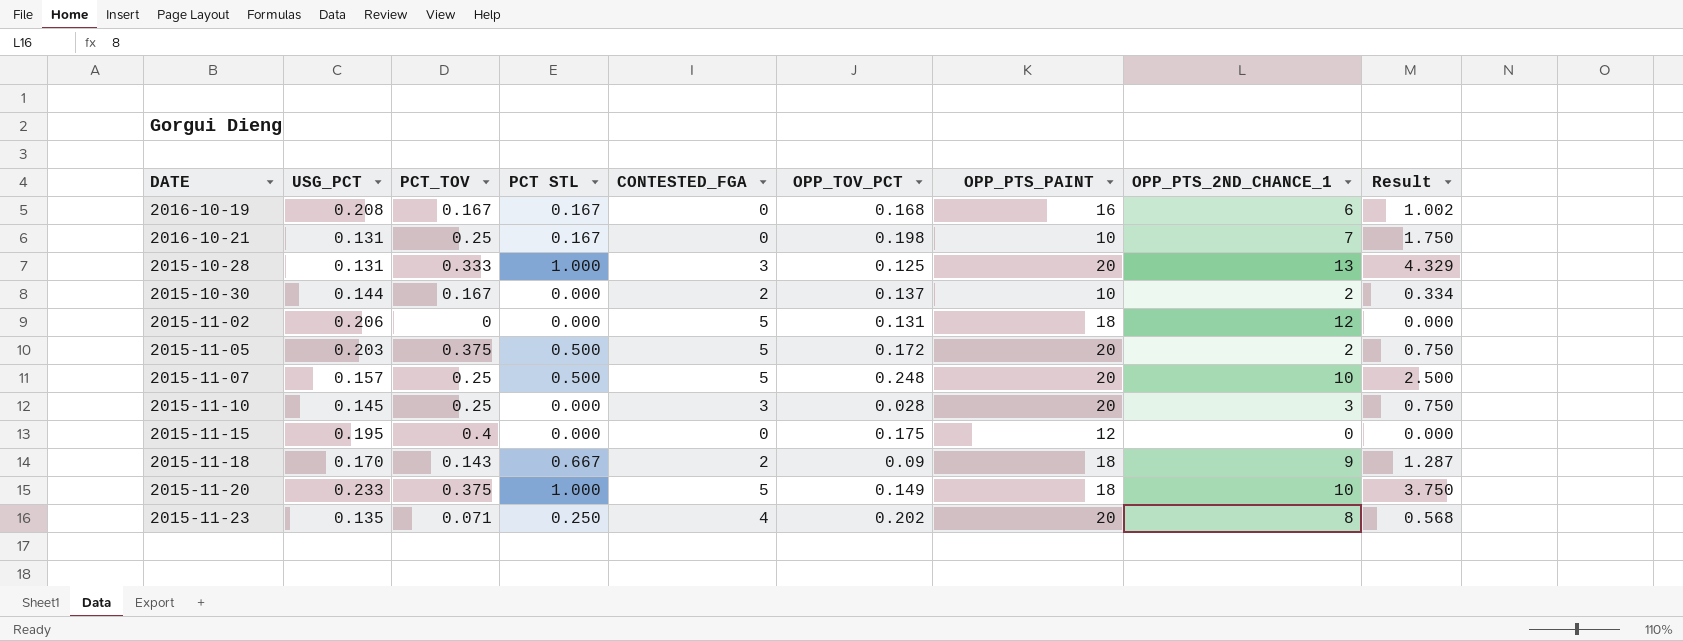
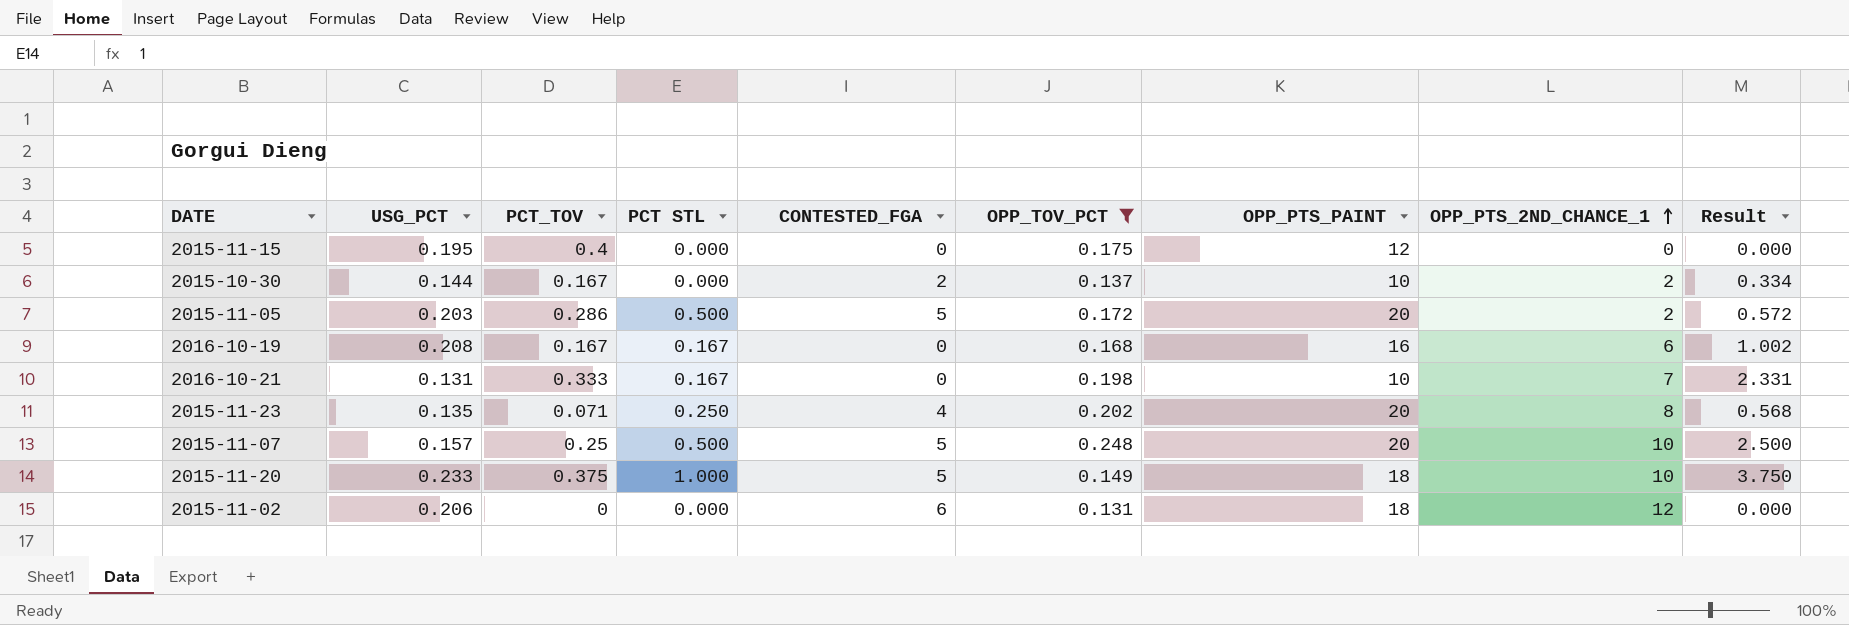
filter: none -> OPP_TOV_PCT >= 0.131
row order: none -> OPP_PTS_2ND_CHANCE_1 ascending
2015-11-05 | PCT_TOV: 0.375 -> 0.286
2015-11-05 | Result: 0.750 -> 0.572
2016-10-21 | PCT_TOV: 0.25 -> 0.333
2016-10-21 | Result: 1.750 -> 2.331
2015-11-02 | CONTESTED_FGA: 5 -> 6

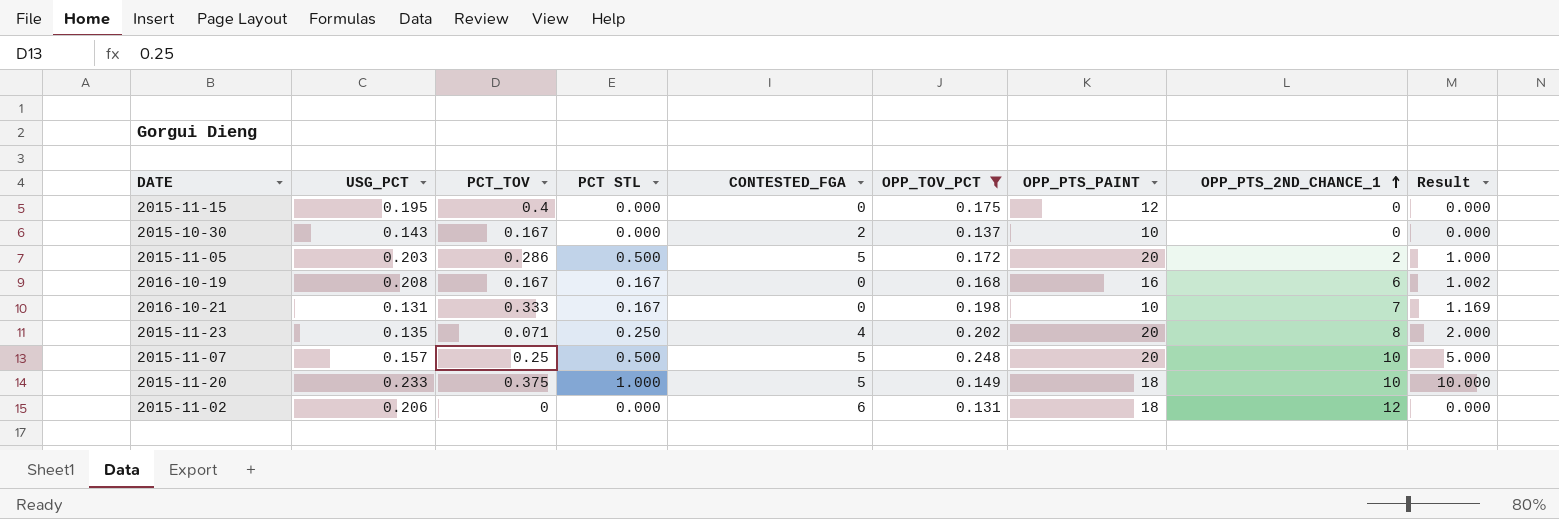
column Result | formula: [PCT_TOV] * [OPP_PTS_2ND_CHANCE_1] -> [PCT STL] * [OPP_PTS_2ND_CHANCE_1]
2015-10-30 | USG_PCT: 0.144 -> 0.143
2015-10-30 | OPP_PTS_2ND_CHANCE_1: 2 -> 0

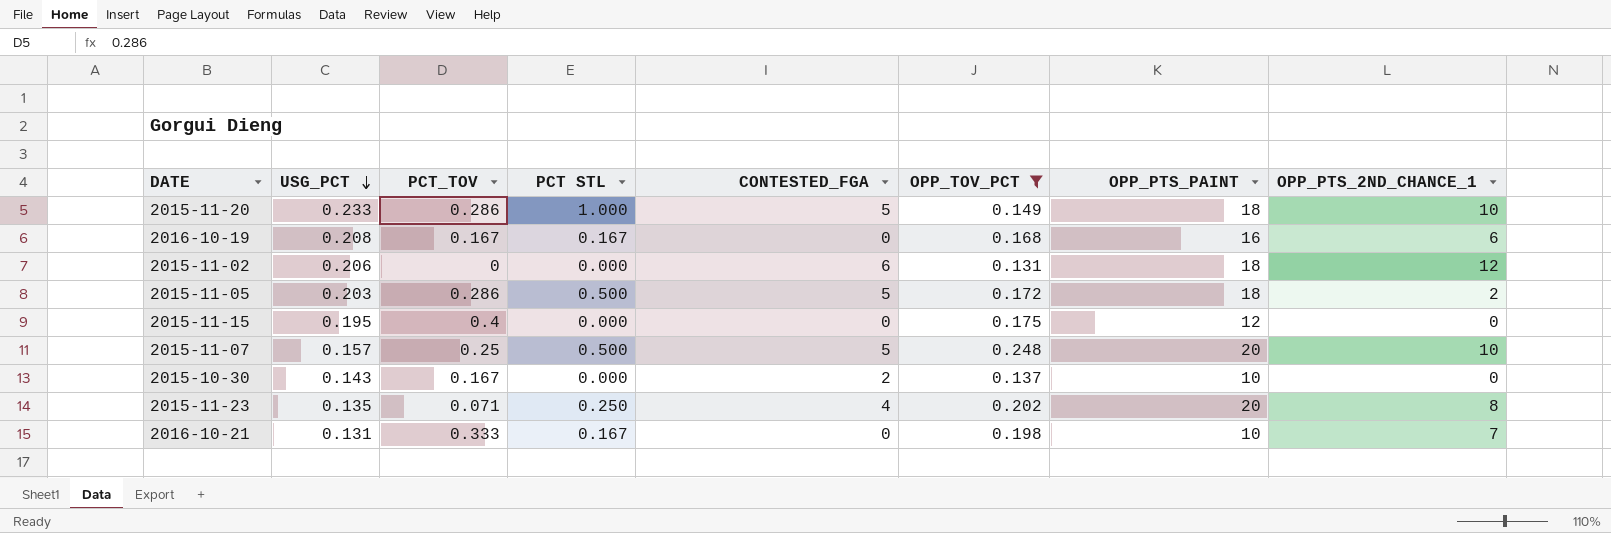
row order: OPP_PTS_2ND_CHANCE_1 ascending -> USG_PCT descending
column Result | formula: [PCT STL] * [OPP_PTS_2ND_CHANCE_1] -> none
2015-11-20 | PCT_TOV: 0.375 -> 0.286
2015-11-05 | OPP_PTS_PAINT: 20 -> 18

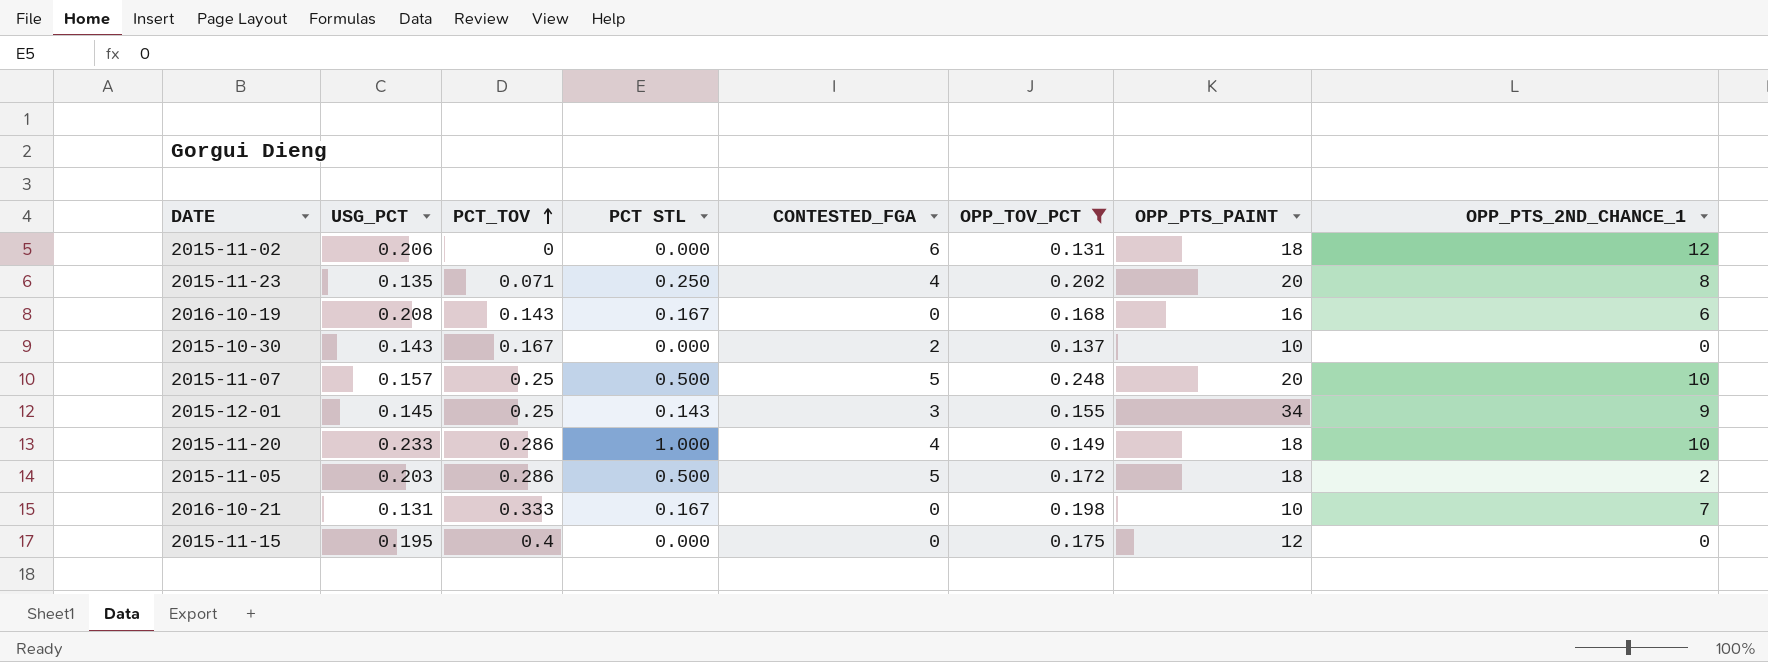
row order: USG_PCT descending -> PCT_TOV ascending
2016-10-19 | PCT_TOV: 0.167 -> 0.143
row 2015-12-01: none -> 0.145 | 0.25 | 0.143 | 3 | 0.155 | 34 | 9
2015-11-20 | CONTESTED_FGA: 5 -> 4

